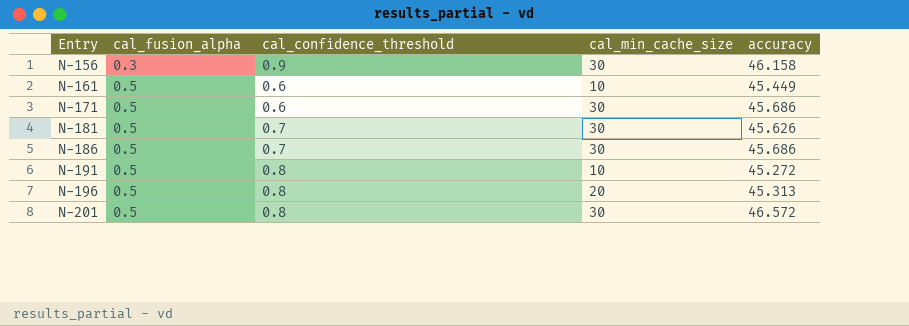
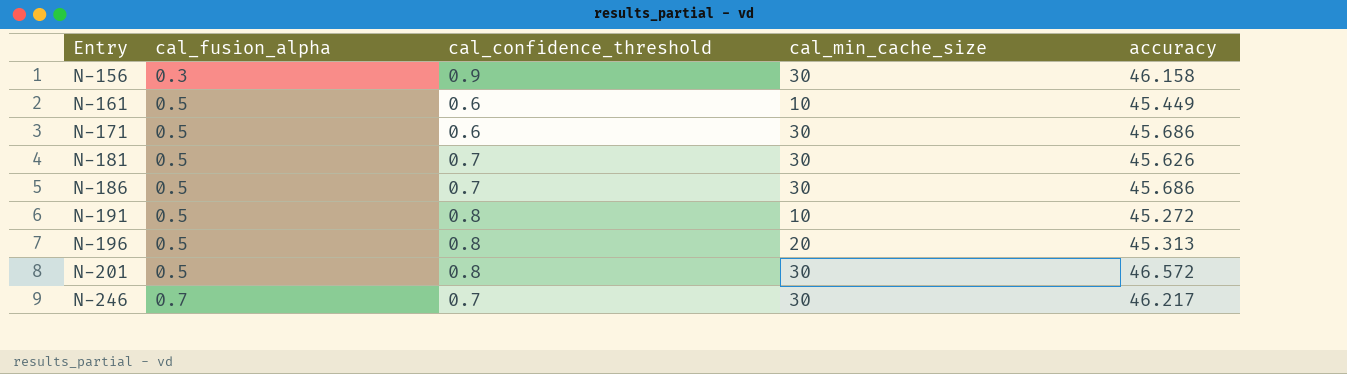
row N-246: none -> 0.7 | 0.7 | 30 | 46.217

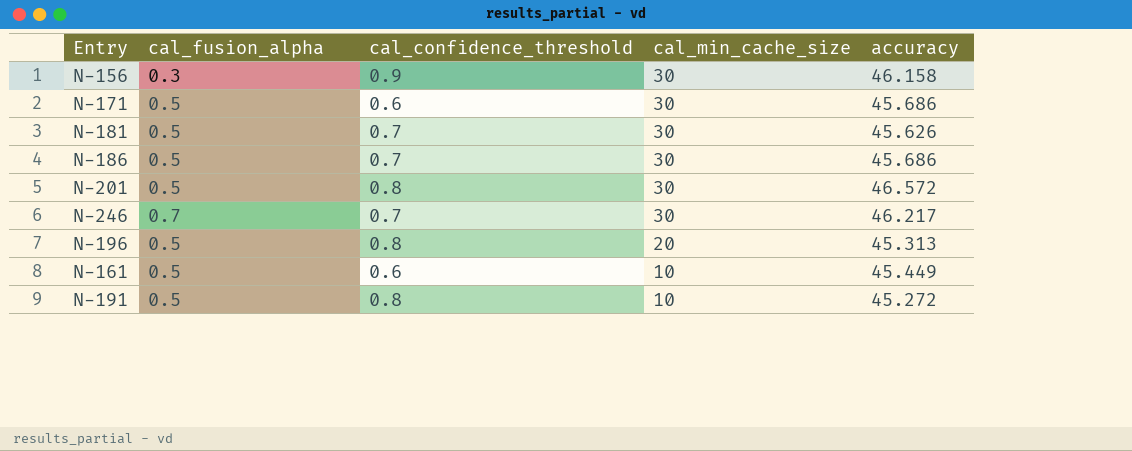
row order: Entry ascending -> cal_min_cache_size descending

